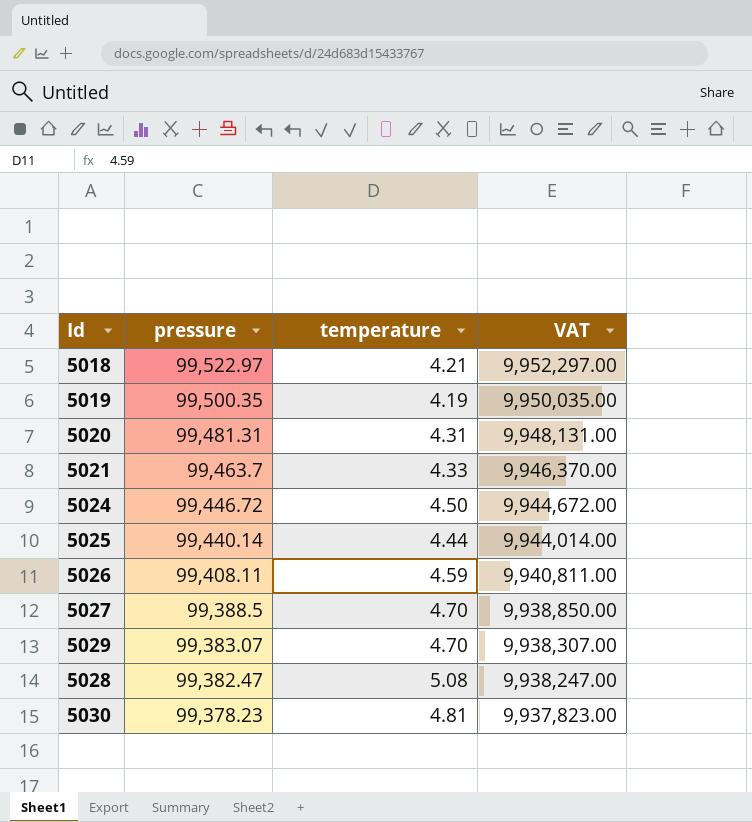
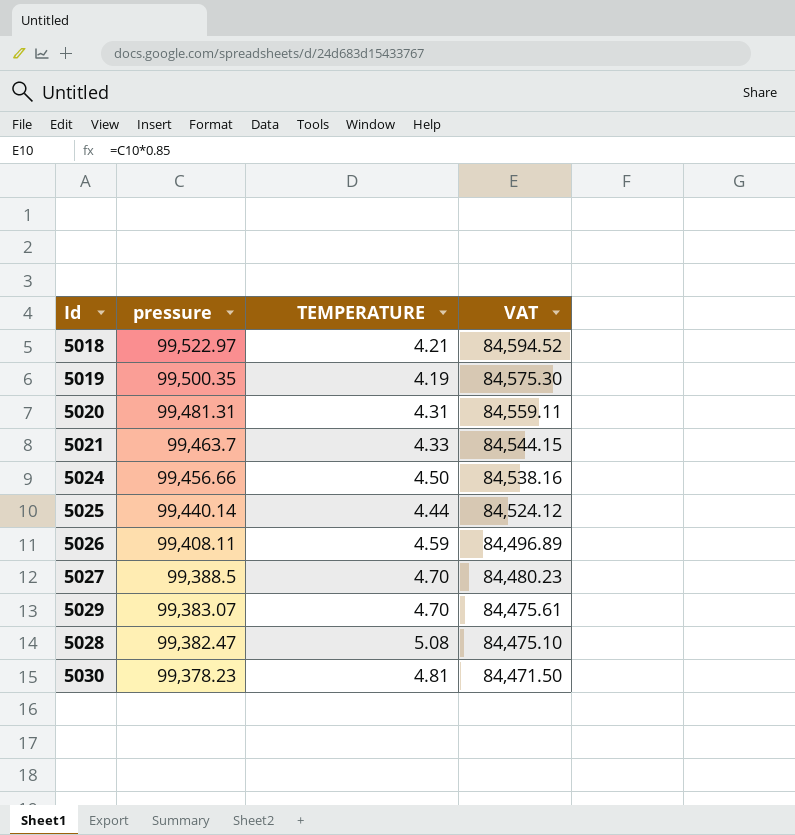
column name: temperature -> TEMPERATURE
column VAT | formula: [pressure] * 100 -> [pressure] * 0.85
5024 | pressure: 99,446.72 -> 99,456.66

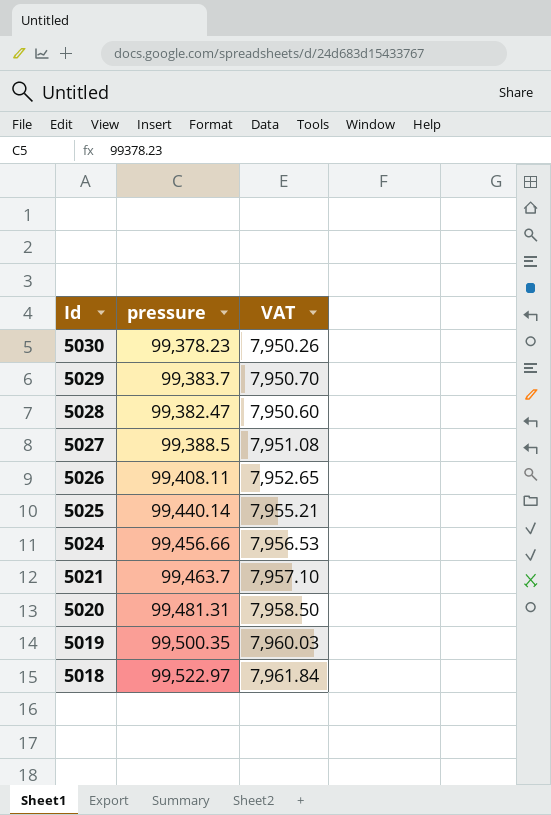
row order: pressure descending -> Id descending
column TEMPERATURE | position: 3 -> none
column VAT | formula: [pressure] * 0.85 -> [pressure] * 0.08
5029 | pressure: 99,383.07 -> 99,383.7

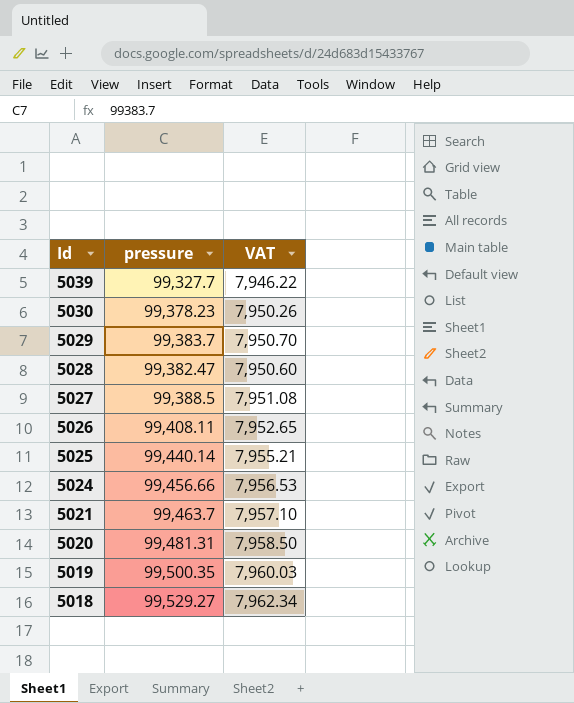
row 5039: none -> 99,327.7 | 7,946.22
5018 | pressure: 99,522.97 -> 99,529.27
5018 | VAT: 7,961.84 -> 7,962.34

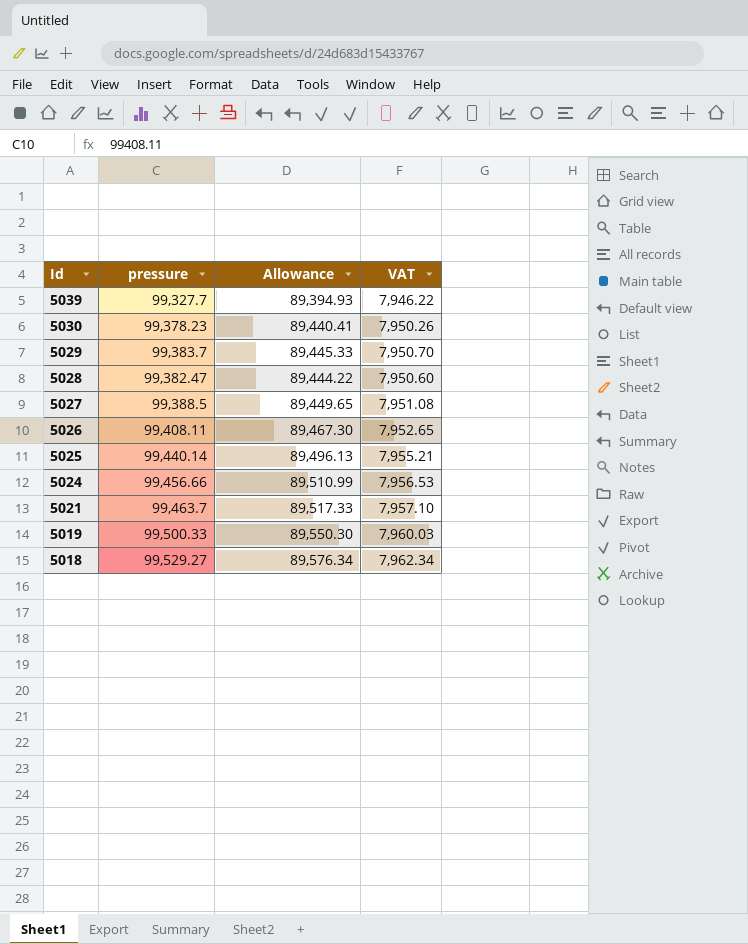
column Allowance | formula: none -> [pressure] * 0.9
row 5020: 99,481.31 | 7,958.50 -> none
5019 | pressure: 99,500.35 -> 99,500.33

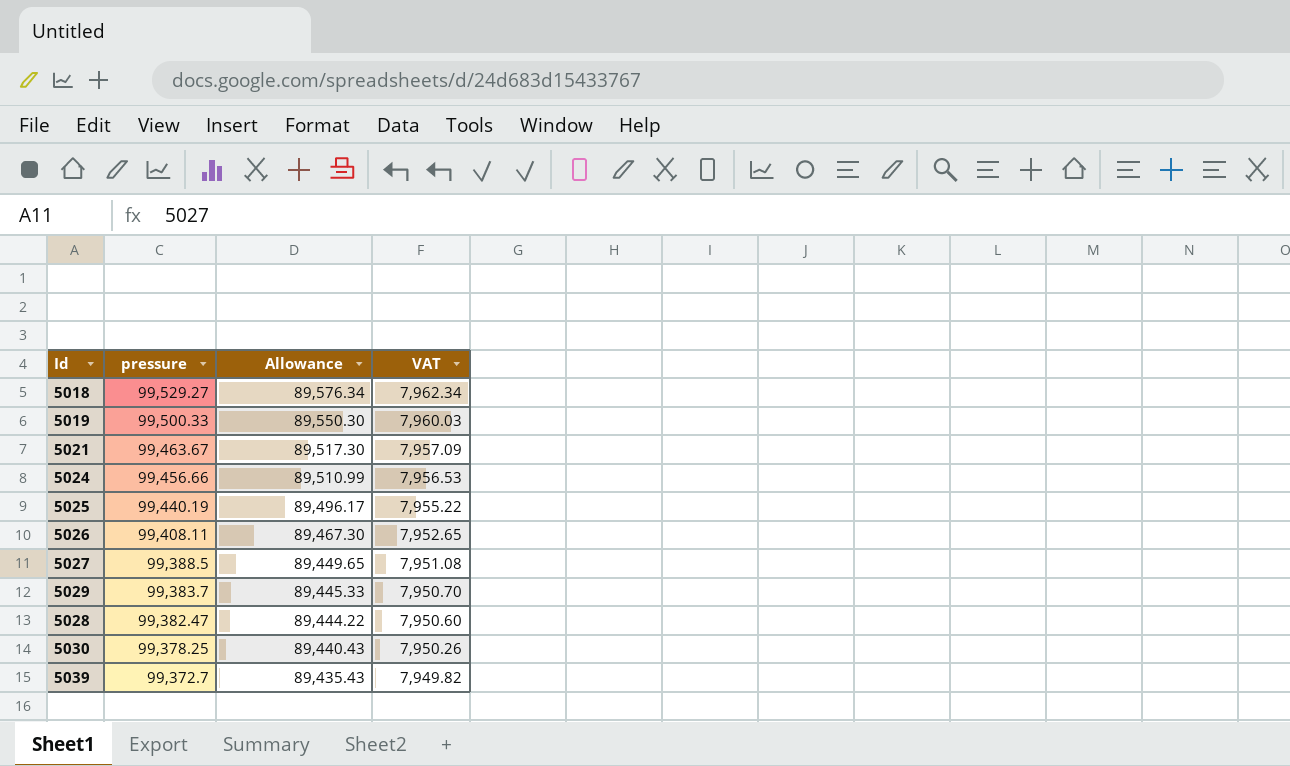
row order: Id descending -> pressure descending
5021 | pressure: 99,463.7 -> 99,463.67
5021 | Allowance: 89,517.33 -> 89,517.30
5021 | VAT: 7,957.10 -> 7,957.09
5025 | pressure: 99,440.14 -> 99,440.19
5025 | Allowance: 89,496.13 -> 89,496.17
5025 | VAT: 7,955.21 -> 7,955.22
5030 | pressure: 99,378.23 -> 99,378.25
5030 | Allowance: 89,440.41 -> 89,440.43
5039 | pressure: 99,327.7 -> 99,372.7
5039 | Allowance: 89,394.93 -> 89,435.43
5039 | VAT: 7,946.22 -> 7,949.82

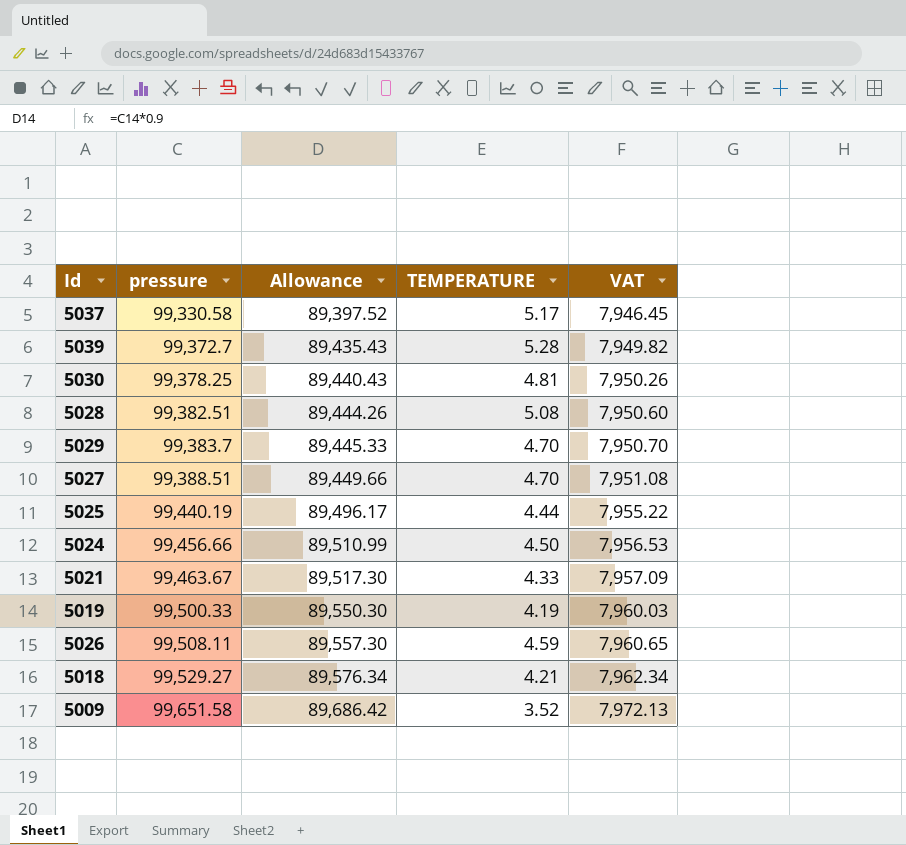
row order: pressure descending -> pressure ascending
column TEMPERATURE | position: none -> 4
row 5037: none -> 99,330.58 | 89,397.52 | 5.17 | 7,946.45
5028 | pressure: 99,382.47 -> 99,382.51
5028 | Allowance: 89,444.22 -> 89,444.26
5027 | pressure: 99,388.5 -> 99,388.51
5027 | Allowance: 89,449.65 -> 89,449.66
5026 | pressure: 99,408.11 -> 99,508.11
5026 | Allowance: 89,467.30 -> 89,557.30
5026 | VAT: 7,952.65 -> 7,960.65
row 5009: none -> 99,651.58 | 89,686.42 | 3.52 | 7,972.13

